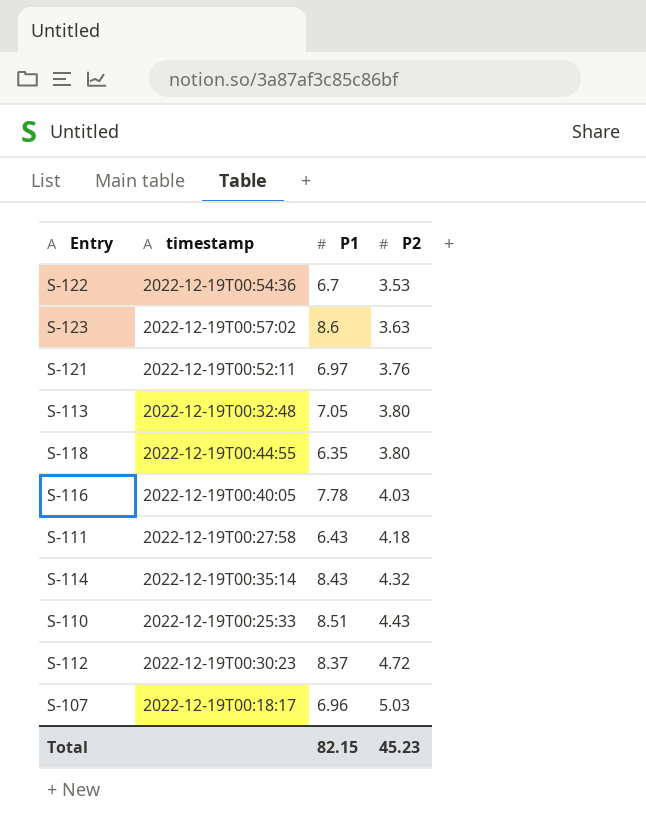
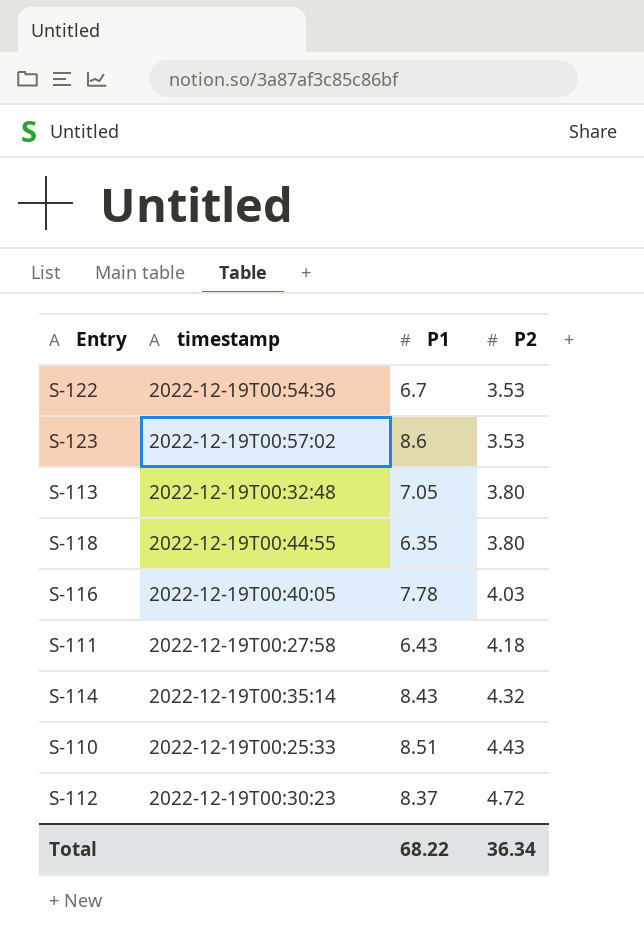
row S-121: 2022-12-19T00:52:11 | 6.97 | 3.76 -> none
row S-107: 2022-12-19T00:18:17 | 6.96 | 5.03 -> none
S-123 | P2: 3.63 -> 3.53
Total | P1: 82.15 -> 68.22
Total | P2: 45.23 -> 36.34

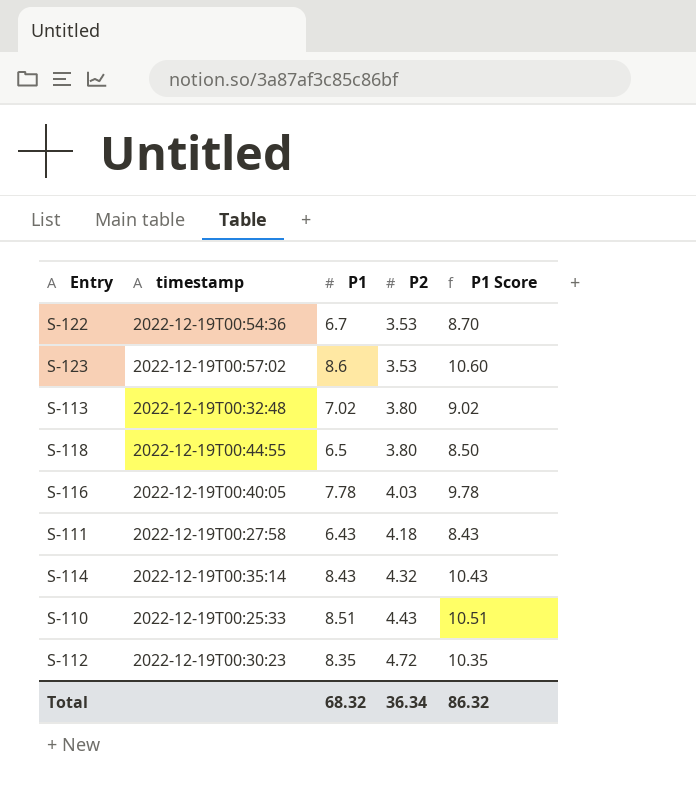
column P1 Score | formula: none -> [P1] + 2
S-113 | P1: 7.05 -> 7.02
S-118 | P1: 6.35 -> 6.5
S-112 | P1: 8.37 -> 8.35
Total | P1: 68.22 -> 68.32

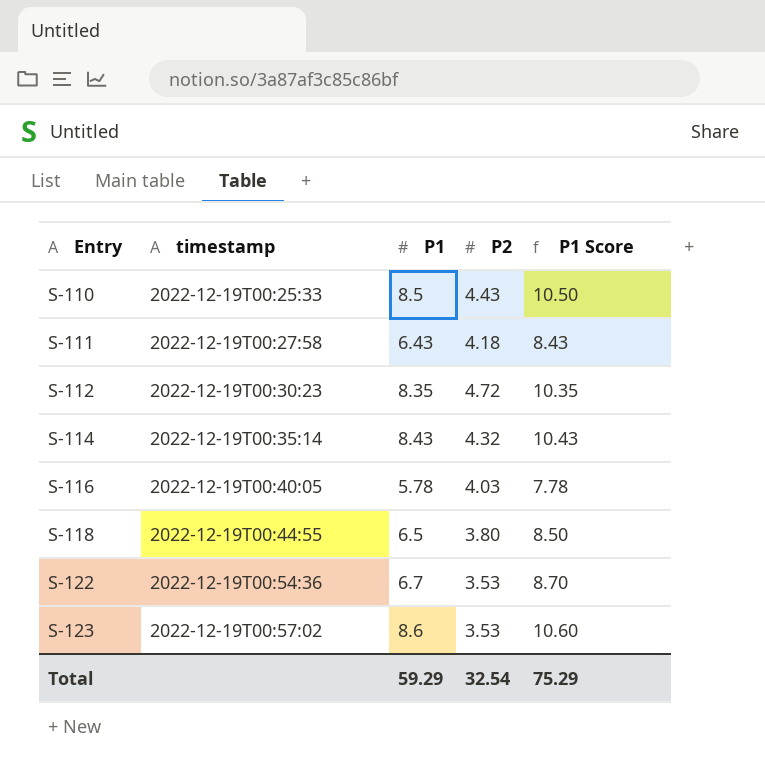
row order: P2 ascending -> Entry ascending
row S-113: 2022-12-19T00:32:48 | 7.02 | 3.80 | 9.02 -> none
S-110 | P1: 8.51 -> 8.5
S-110 | P1 Score: 10.51 -> 10.50
S-116 | P1: 7.78 -> 5.78
S-116 | P1 Score: 9.78 -> 7.78
Total | P1: 68.32 -> 59.29
Total | P2: 36.34 -> 32.54
Total | P1 Score: 86.32 -> 75.29

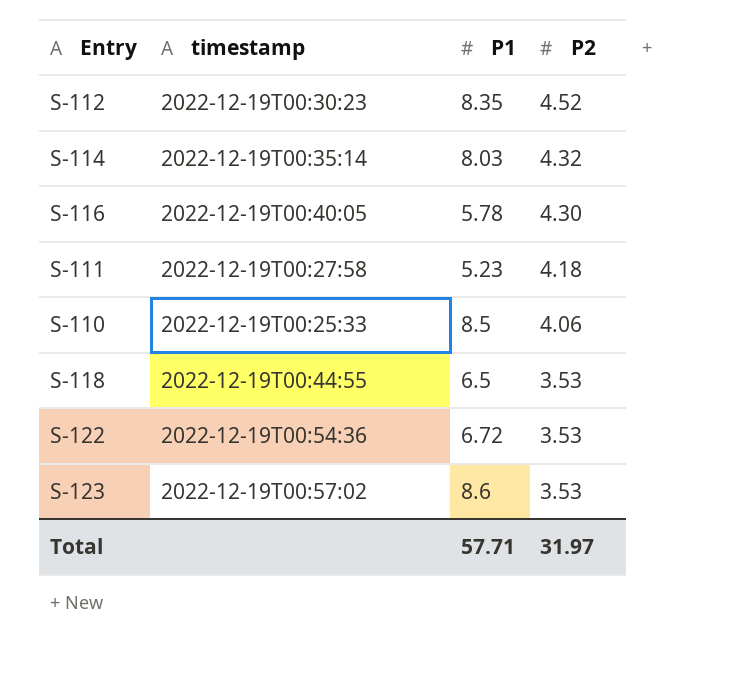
row order: Entry ascending -> P2 descending
column P1 Score | formula: [P1] + 2 -> none
S-112 | P2: 4.72 -> 4.52
S-114 | P1: 8.43 -> 8.03
S-116 | P2: 4.03 -> 4.30
S-111 | P1: 6.43 -> 5.23
S-110 | P2: 4.43 -> 4.06
S-118 | P2: 3.80 -> 3.53
S-122 | P1: 6.7 -> 6.72
Total | P1: 59.29 -> 57.71
Total | P2: 32.54 -> 31.97

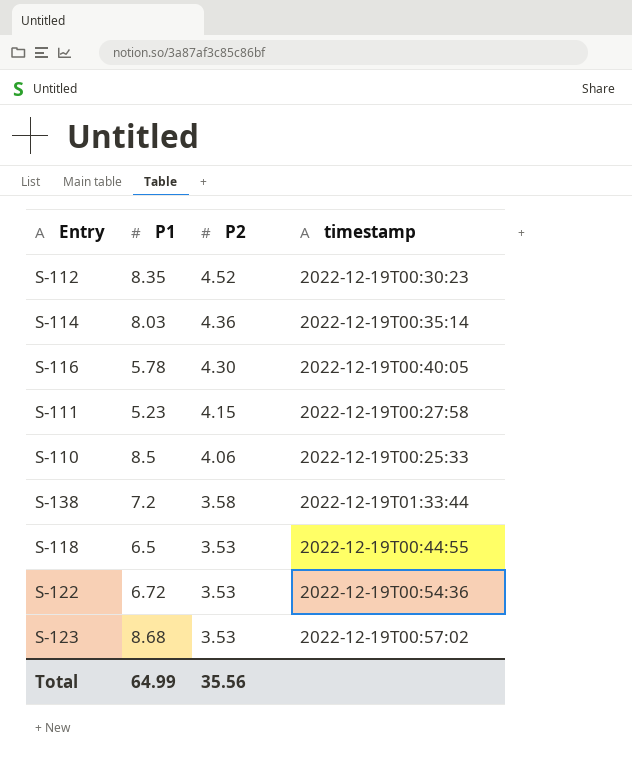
column timestamp | position: 2 -> 4
S-114 | P2: 4.32 -> 4.36
S-111 | P2: 4.18 -> 4.15
row S-138: none -> 7.2 | 3.58 | 2022-12-19T01:33:44
S-123 | P1: 8.6 -> 8.68
Total | P1: 57.71 -> 64.99
Total | P2: 31.97 -> 35.56

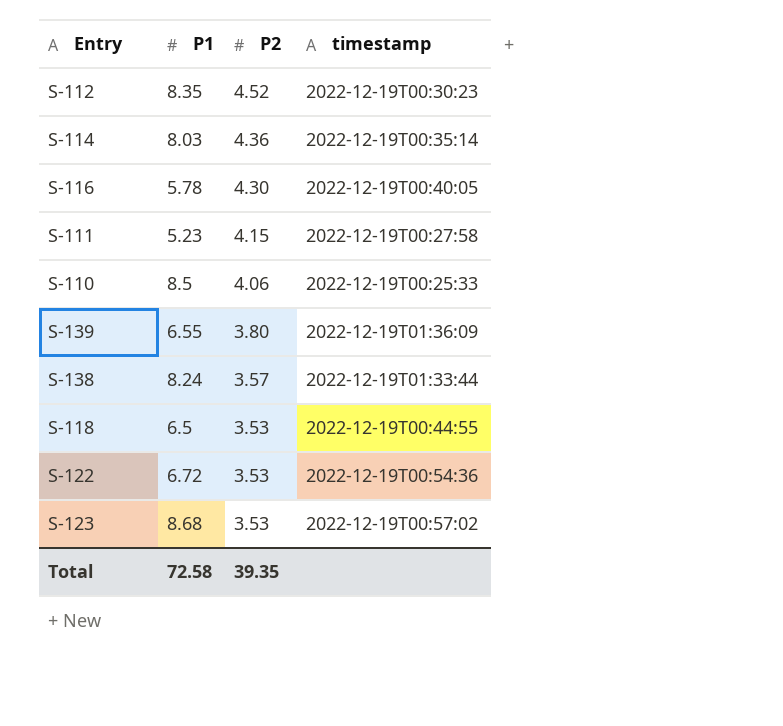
row S-139: none -> 6.55 | 3.80 | 2022-12-19T01:36:09
S-138 | P1: 7.2 -> 8.24
S-138 | P2: 3.58 -> 3.57
Total | P1: 64.99 -> 72.58
Total | P2: 35.56 -> 39.35

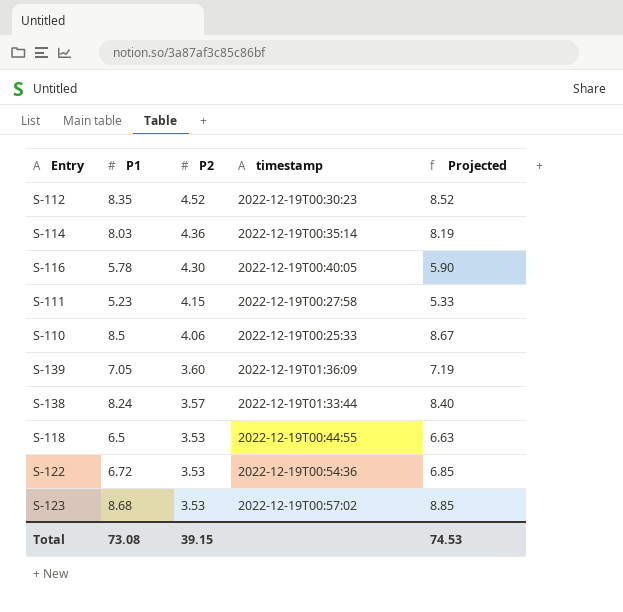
column Projected | formula: none -> [P1] * 1.02
S-139 | P1: 6.55 -> 7.05
S-139 | P2: 3.80 -> 3.60
Total | P1: 72.58 -> 73.08
Total | P2: 39.35 -> 39.15

